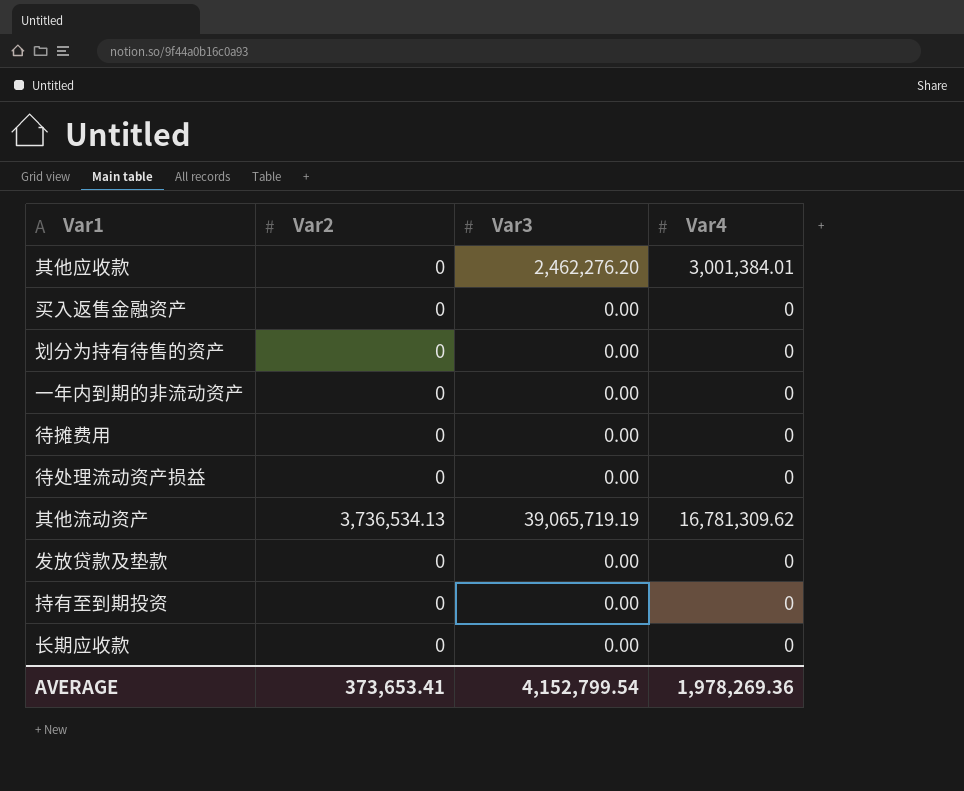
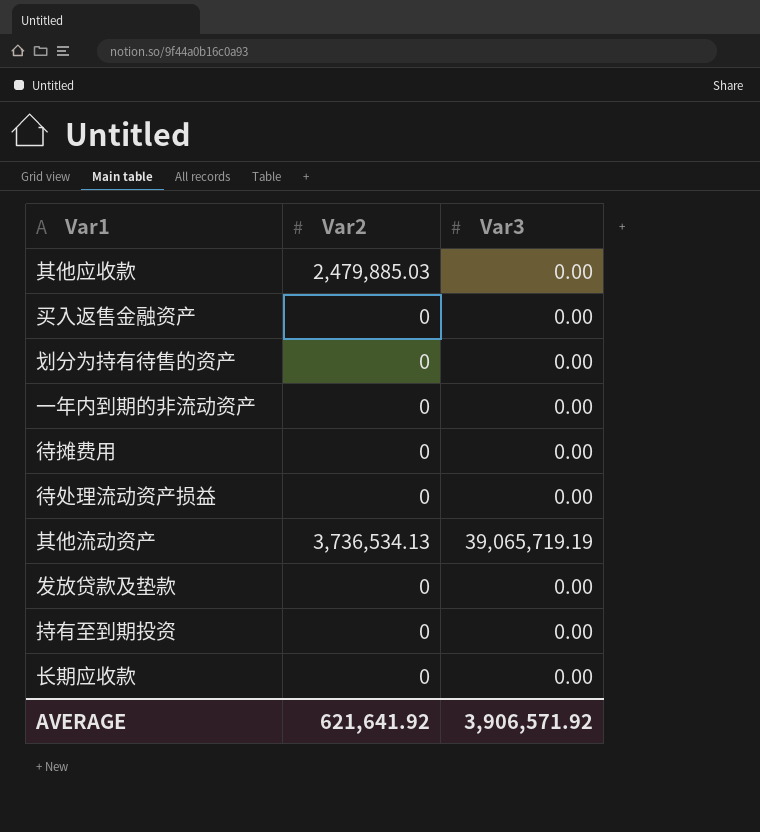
column Var4 | position: 4 -> none
其他应收款 | Var2: 0 -> 2,479,885.03
其他应收款 | Var3: 2,462,276.20 -> 0.00
AVERAGE | Var2: 373,653.41 -> 621,641.92
AVERAGE | Var3: 4,152,799.54 -> 3,906,571.92

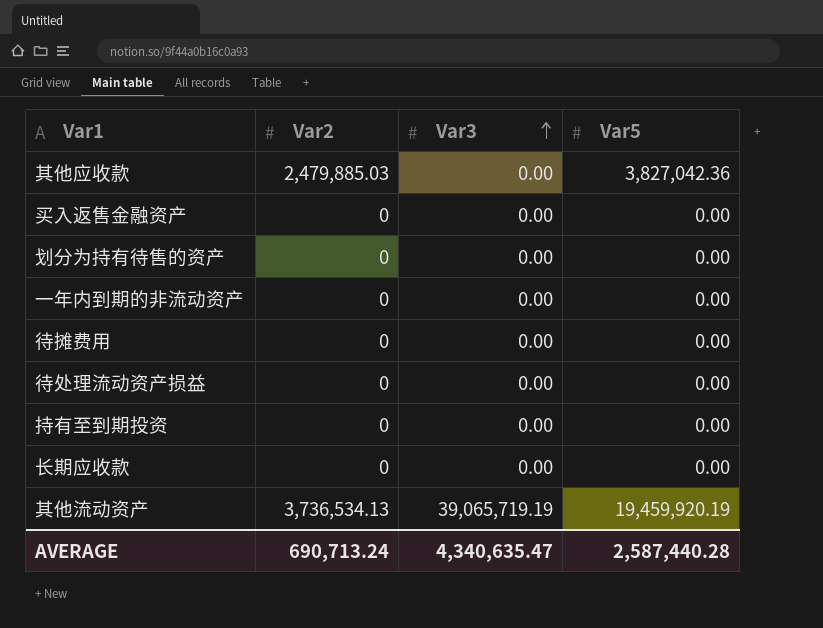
row order: none -> Var3 ascending
column Var5 | position: none -> 4
row 发放贷款及垫款: 0 | 0.00 -> none
AVERAGE | Var2: 621,641.92 -> 690,713.24
AVERAGE | Var3: 3,906,571.92 -> 4,340,635.47

